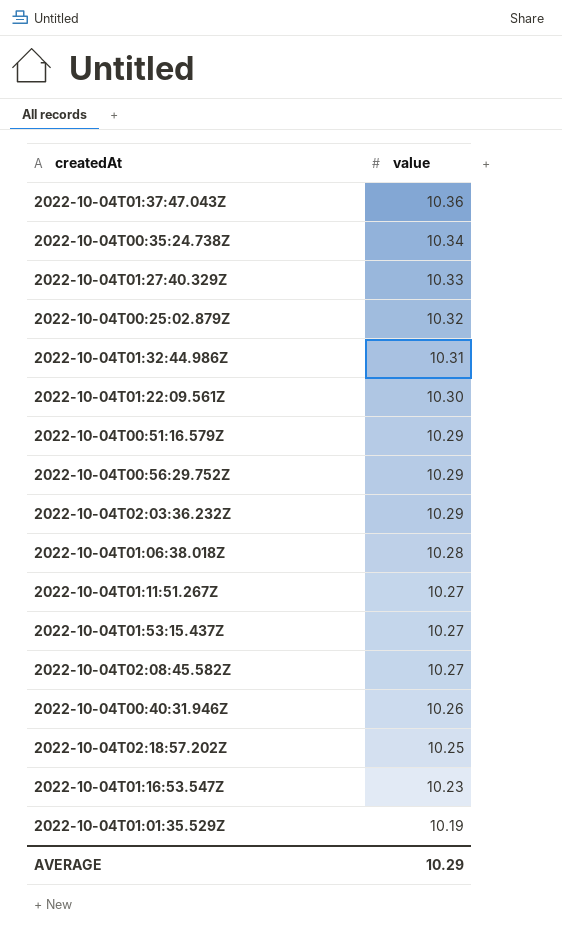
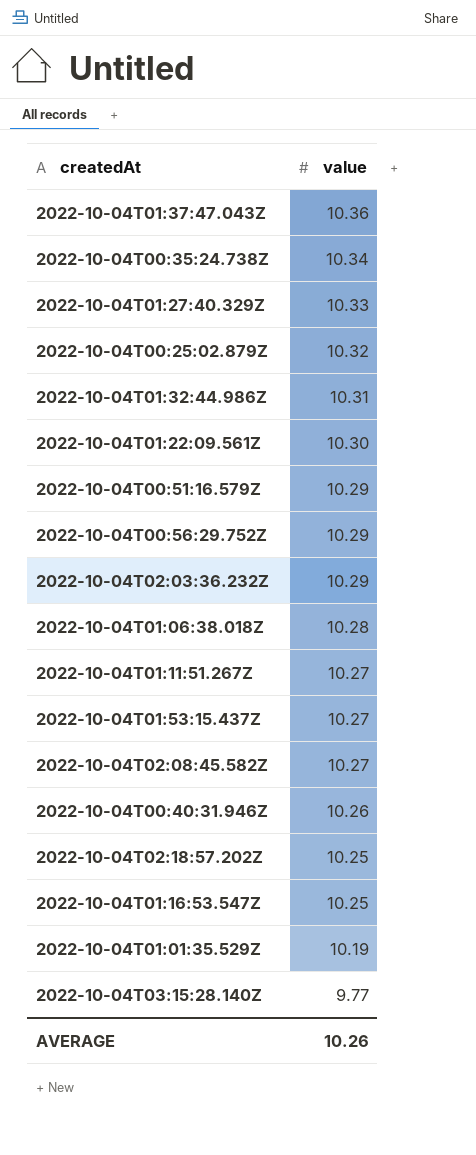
2022-10-04T01:16:53.547Z | value: 10.23 -> 10.25
row 2022-10-04T03:15:28.140Z: none -> 9.77
AVERAGE | value: 10.29 -> 10.26

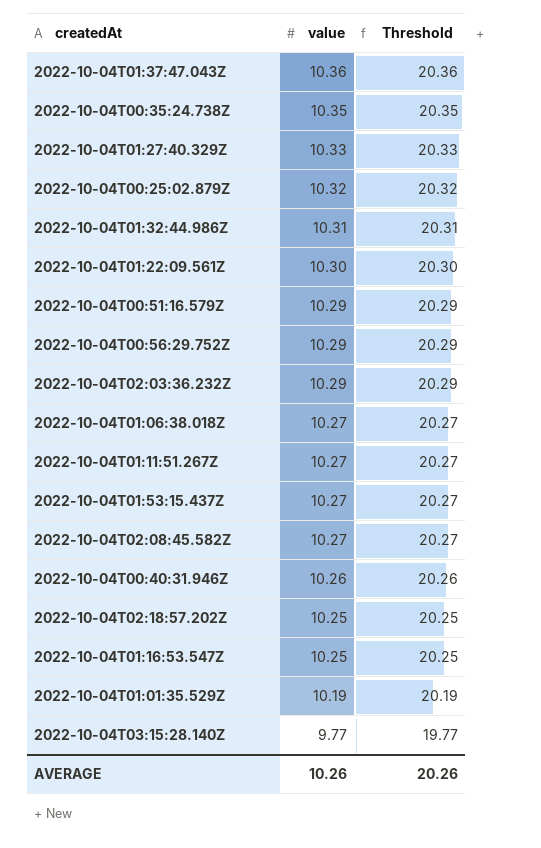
column Threshold | formula: none -> [value] + 10
2022-10-04T00:35:24.738Z | value: 10.34 -> 10.35
2022-10-04T01:06:38.018Z | value: 10.28 -> 10.27

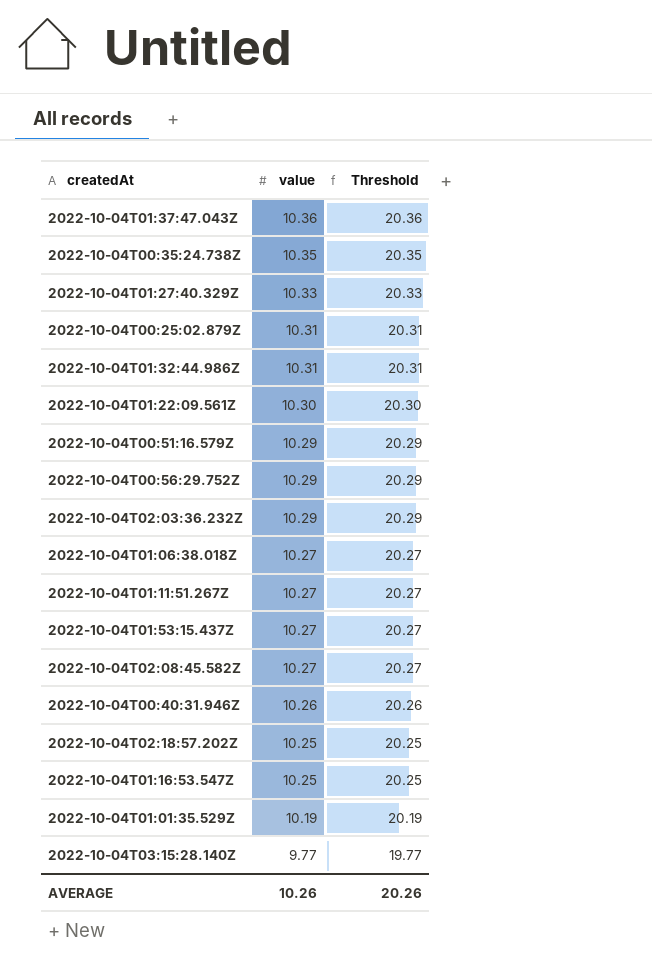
2022-10-04T00:25:02.879Z | value: 10.32 -> 10.31
2022-10-04T00:25:02.879Z | Threshold: 20.32 -> 20.31

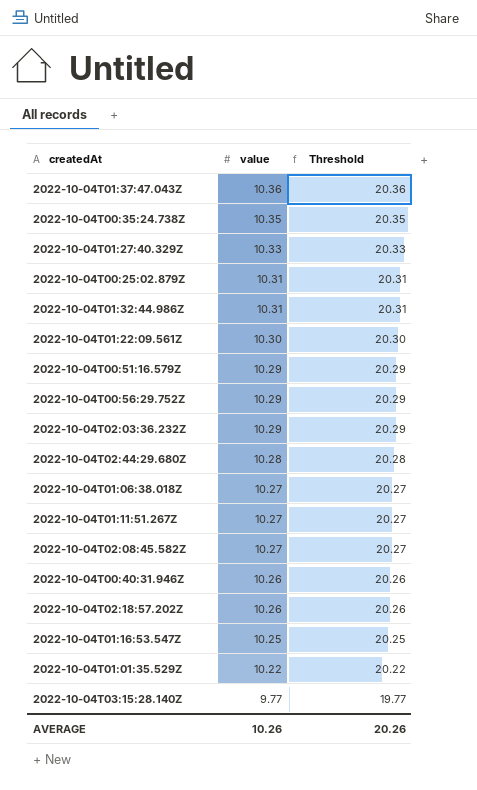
row 2022-10-04T01:53:15.437Z: 10.27 | 20.27 -> none
row 2022-10-04T02:44:29.680Z: none -> 10.28 | 20.28
2022-10-04T02:18:57.202Z | value: 10.25 -> 10.26
2022-10-04T02:18:57.202Z | Threshold: 20.25 -> 20.26
2022-10-04T01:01:35.529Z | value: 10.19 -> 10.22
2022-10-04T01:01:35.529Z | Threshold: 20.19 -> 20.22

